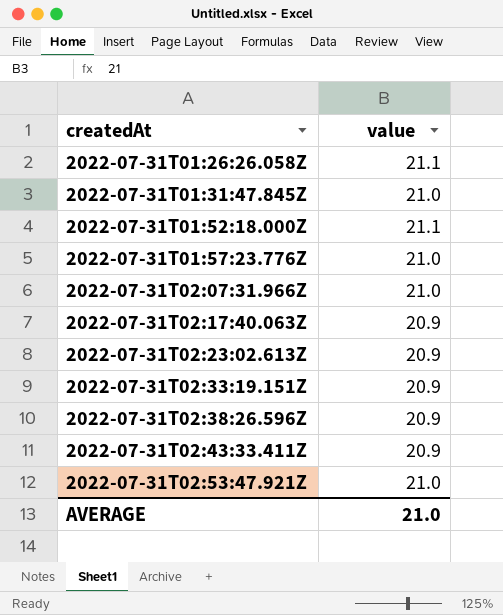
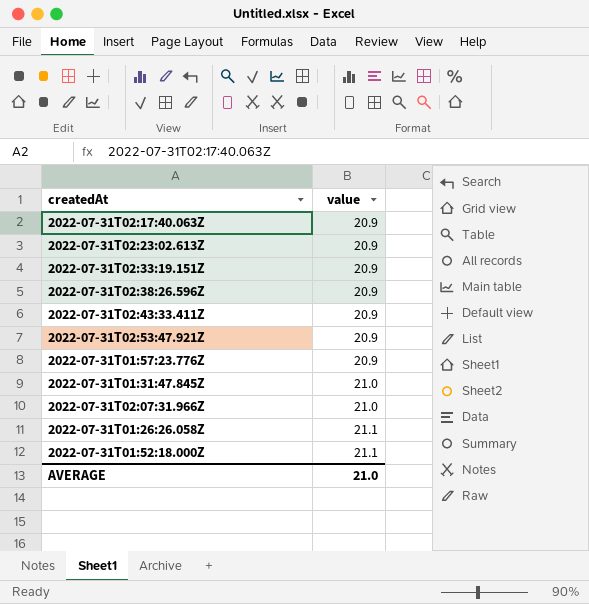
row order: createdAt ascending -> value ascending
2022-07-31T02:53:47.921Z | value: 21.0 -> 20.9
2022-07-31T01:57:23.776Z | value: 21.0 -> 20.9

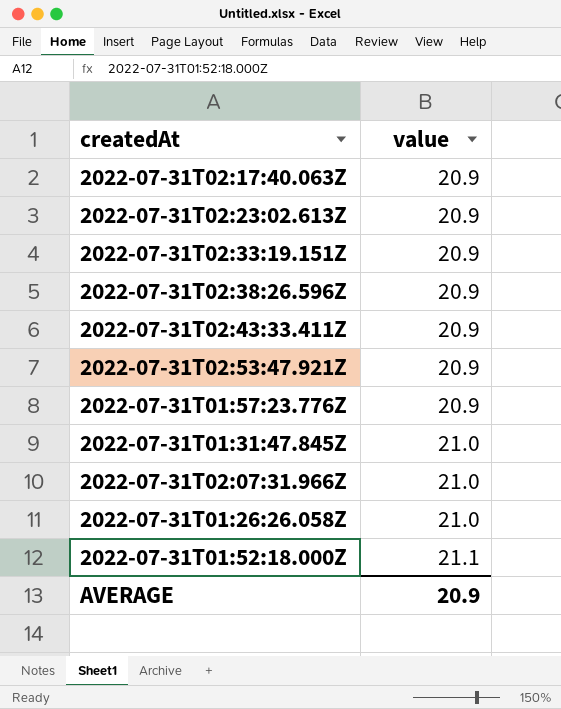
2022-07-31T01:26:26.058Z | value: 21.1 -> 21.0
AVERAGE | value: 21.0 -> 20.9

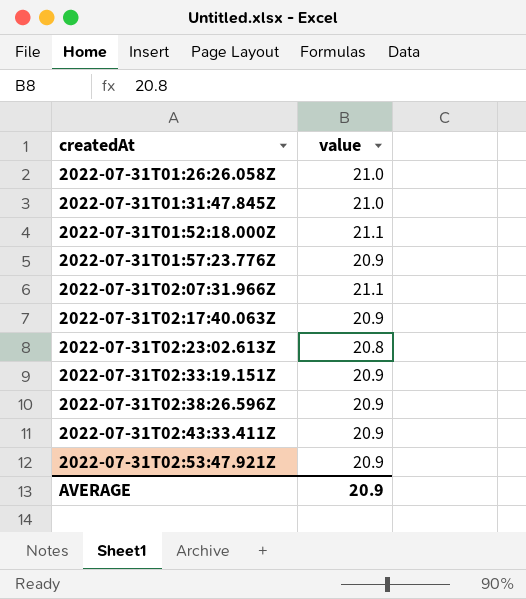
row order: value ascending -> createdAt ascending
2022-07-31T02:07:31.966Z | value: 21.0 -> 21.1
2022-07-31T02:23:02.613Z | value: 20.9 -> 20.8

